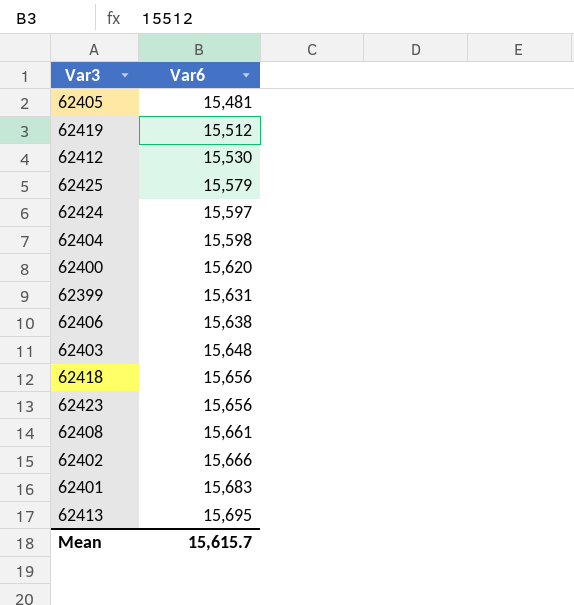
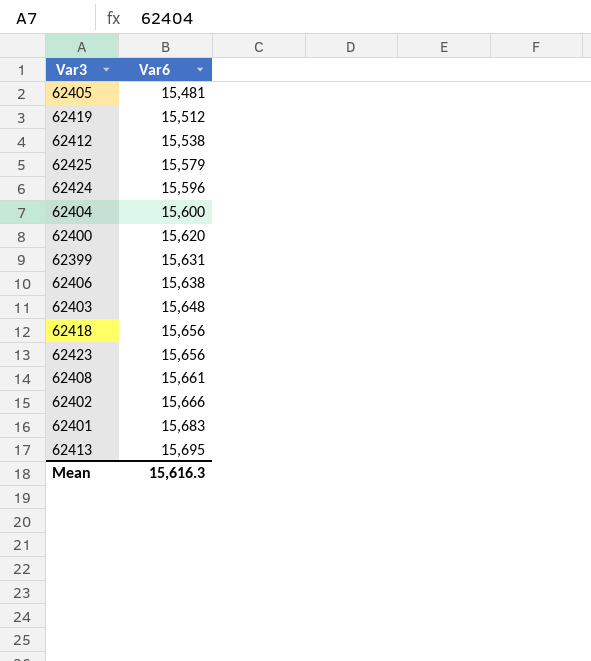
62412 | Var6: 15,530 -> 15,538
62424 | Var6: 15,597 -> 15,596
62404 | Var6: 15,598 -> 15,600
Mean | Var6: 15,615.7 -> 15,616.3

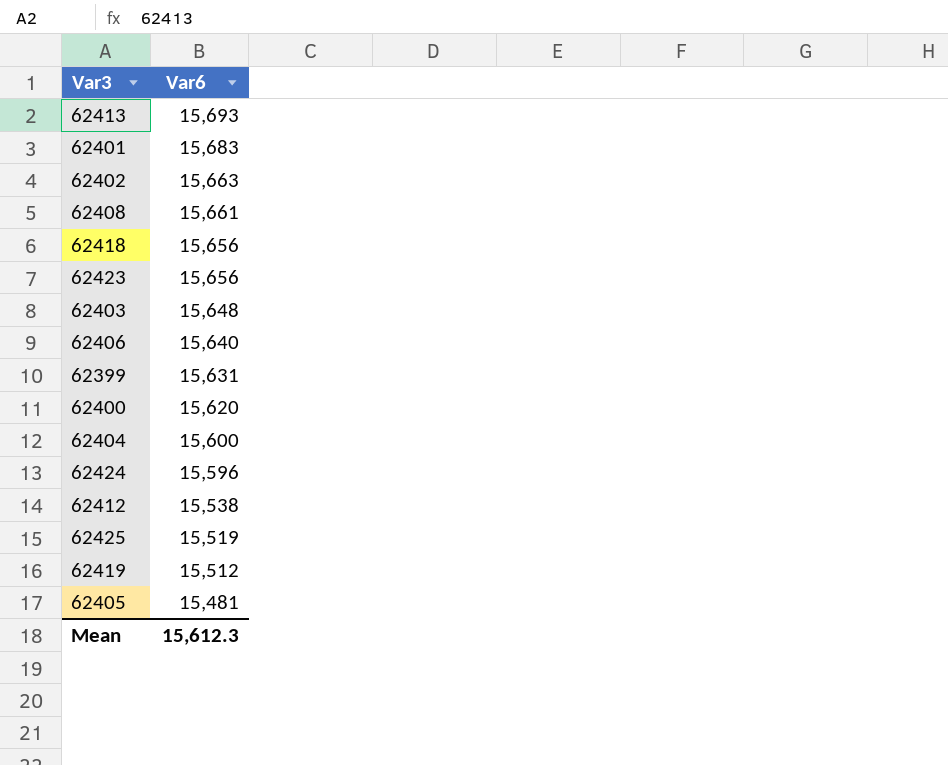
row order: Var6 ascending -> Var6 descending
62413 | Var6: 15,695 -> 15,693
62402 | Var6: 15,666 -> 15,663
62406 | Var6: 15,638 -> 15,640
62425 | Var6: 15,579 -> 15,519
Mean | Var6: 15,616.3 -> 15,612.3

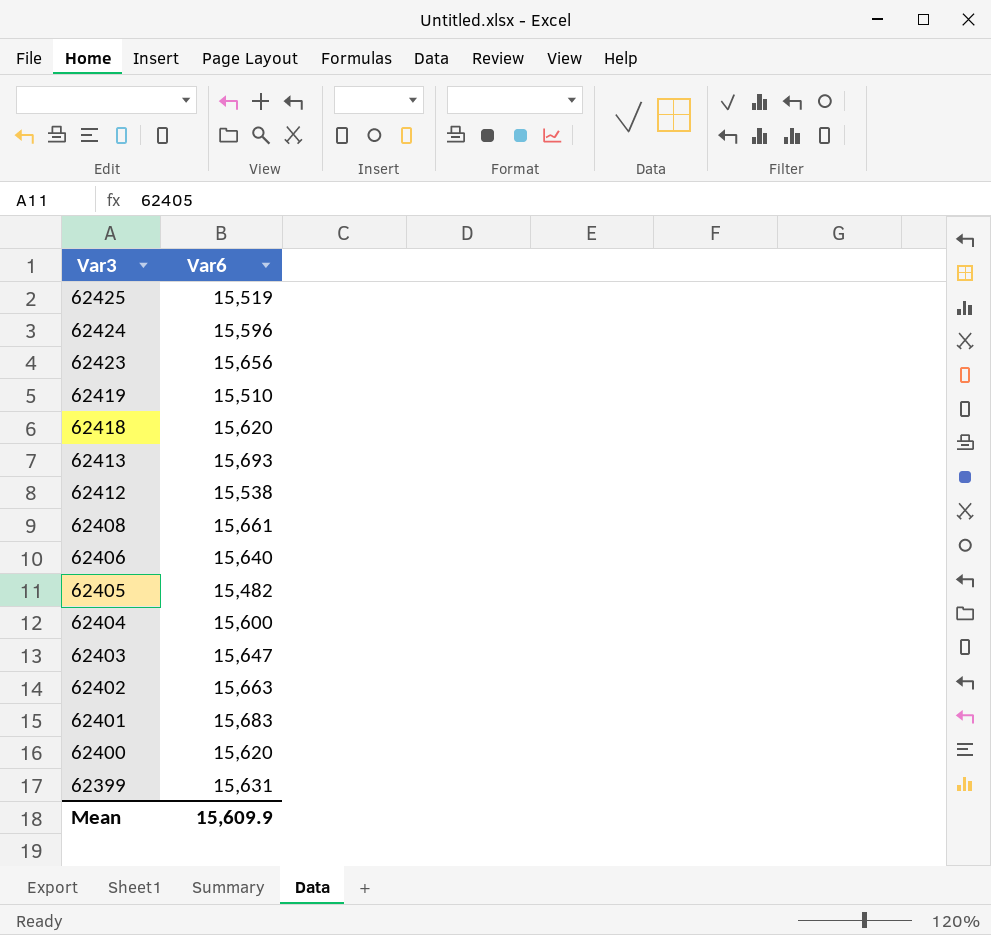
row order: Var6 descending -> Var3 descending
62419 | Var6: 15,512 -> 15,510
62418 | Var6: 15,656 -> 15,620
62405 | Var6: 15,481 -> 15,482
62403 | Var6: 15,648 -> 15,647
Mean | Var6: 15,612.3 -> 15,609.9

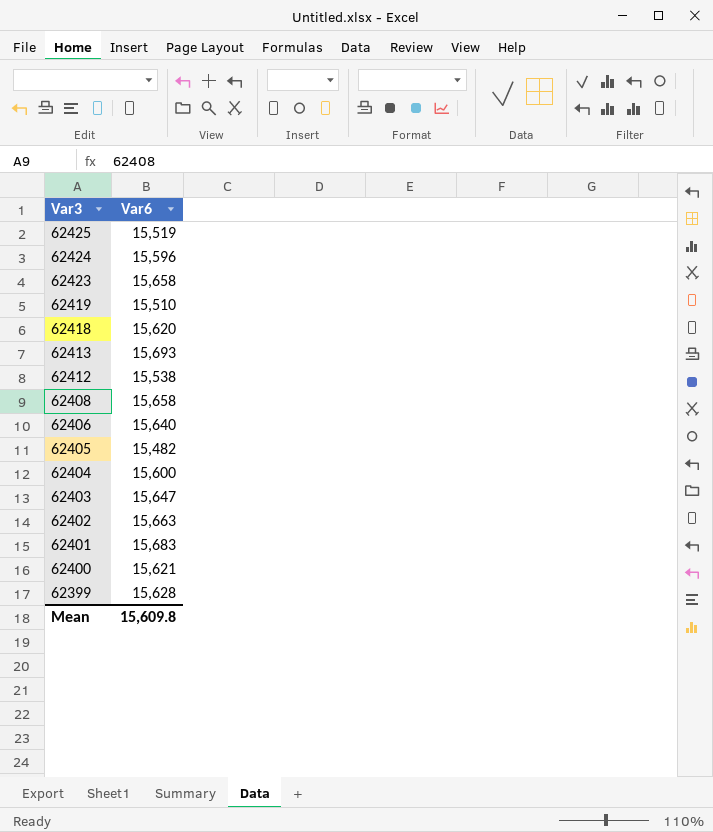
62423 | Var6: 15,656 -> 15,658
62408 | Var6: 15,661 -> 15,658
62400 | Var6: 15,620 -> 15,621
62399 | Var6: 15,631 -> 15,628
Mean | Var6: 15,609.9 -> 15,609.8

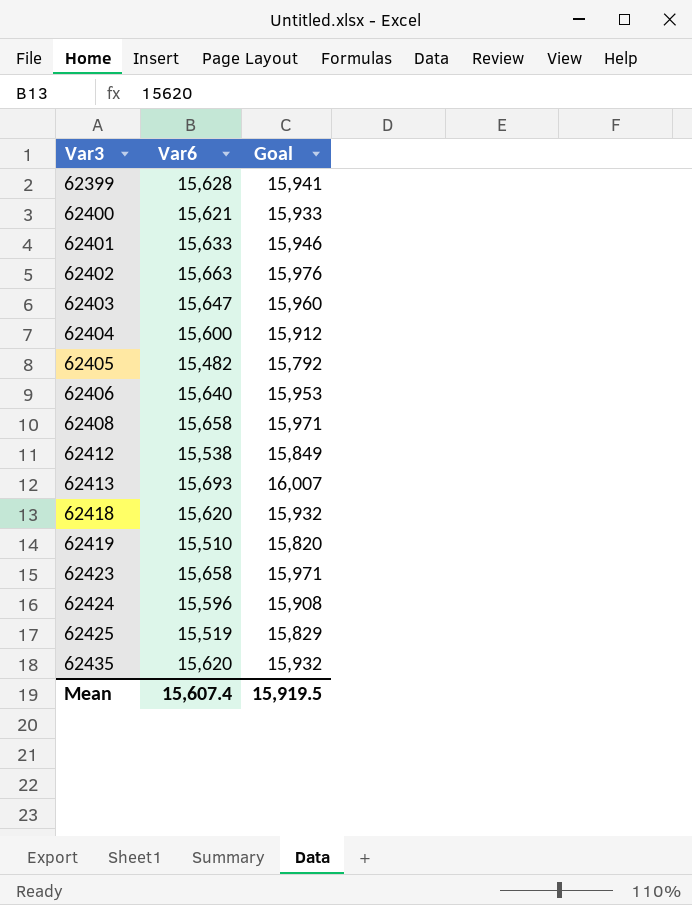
row order: Var3 descending -> Var3 ascending
column Goal | formula: none -> [Var6] * 1.02
62401 | Var6: 15,683 -> 15,633
row 62435: none -> 15,620 | 15,932
Mean | Var6: 15,609.8 -> 15,607.4

